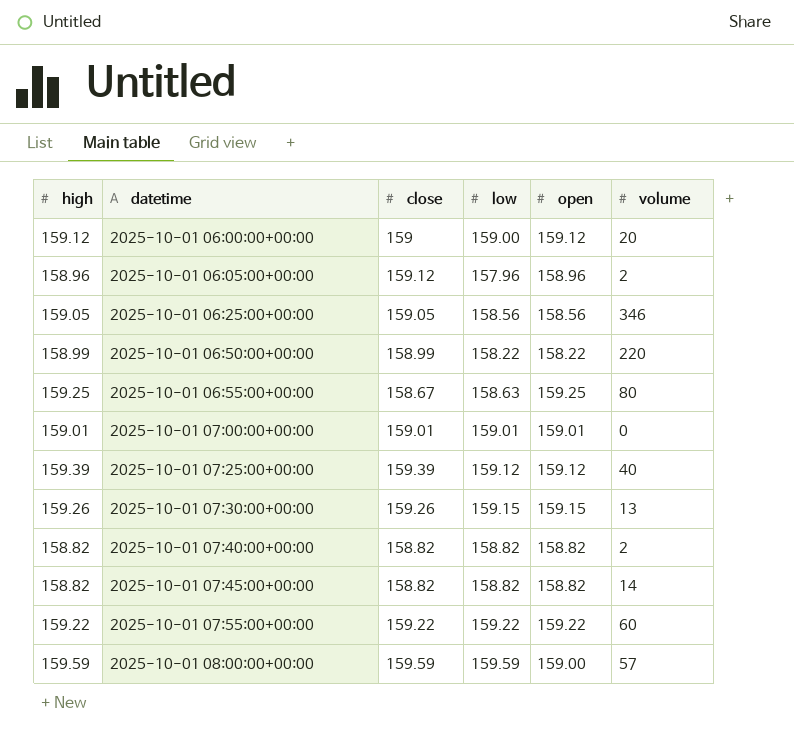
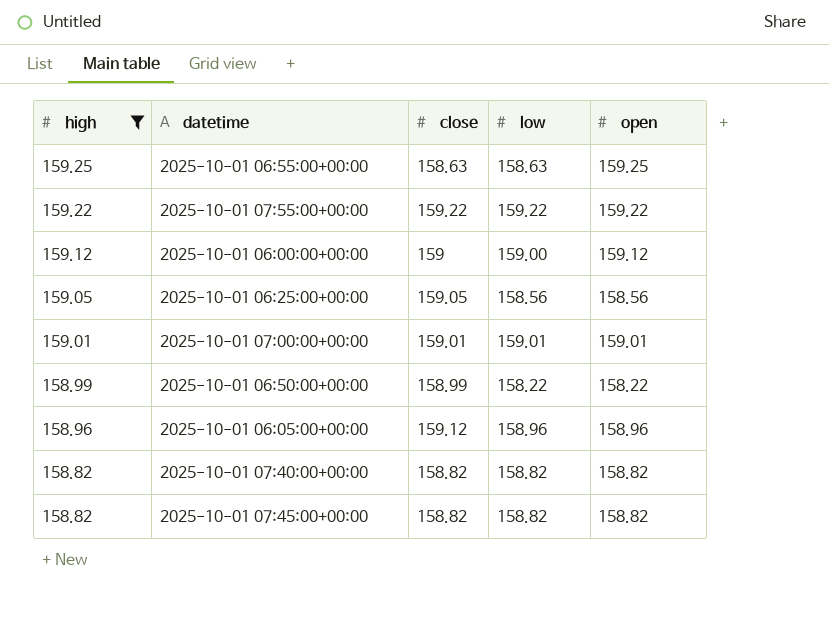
filter: none -> high <= 159.25
row order: datetime ascending -> high descending
column volume | position: 6 -> none
2025-10-01 06:55:00+00:00 | close: 158.67 -> 158.63
2025-10-01 06:05:00+00:00 | low: 157.96 -> 158.96

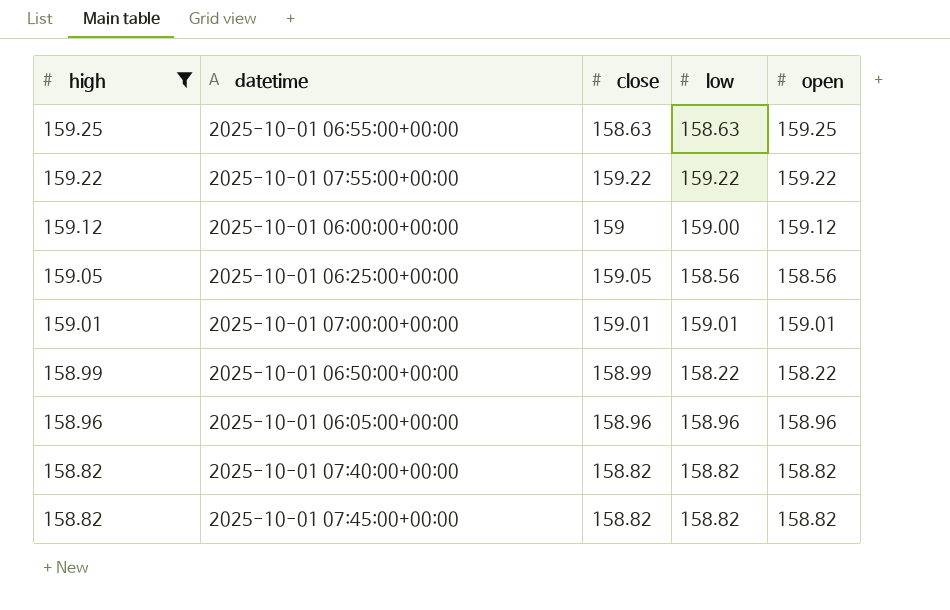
2025-10-01 06:05:00+00:00 | close: 159.12 -> 158.96

